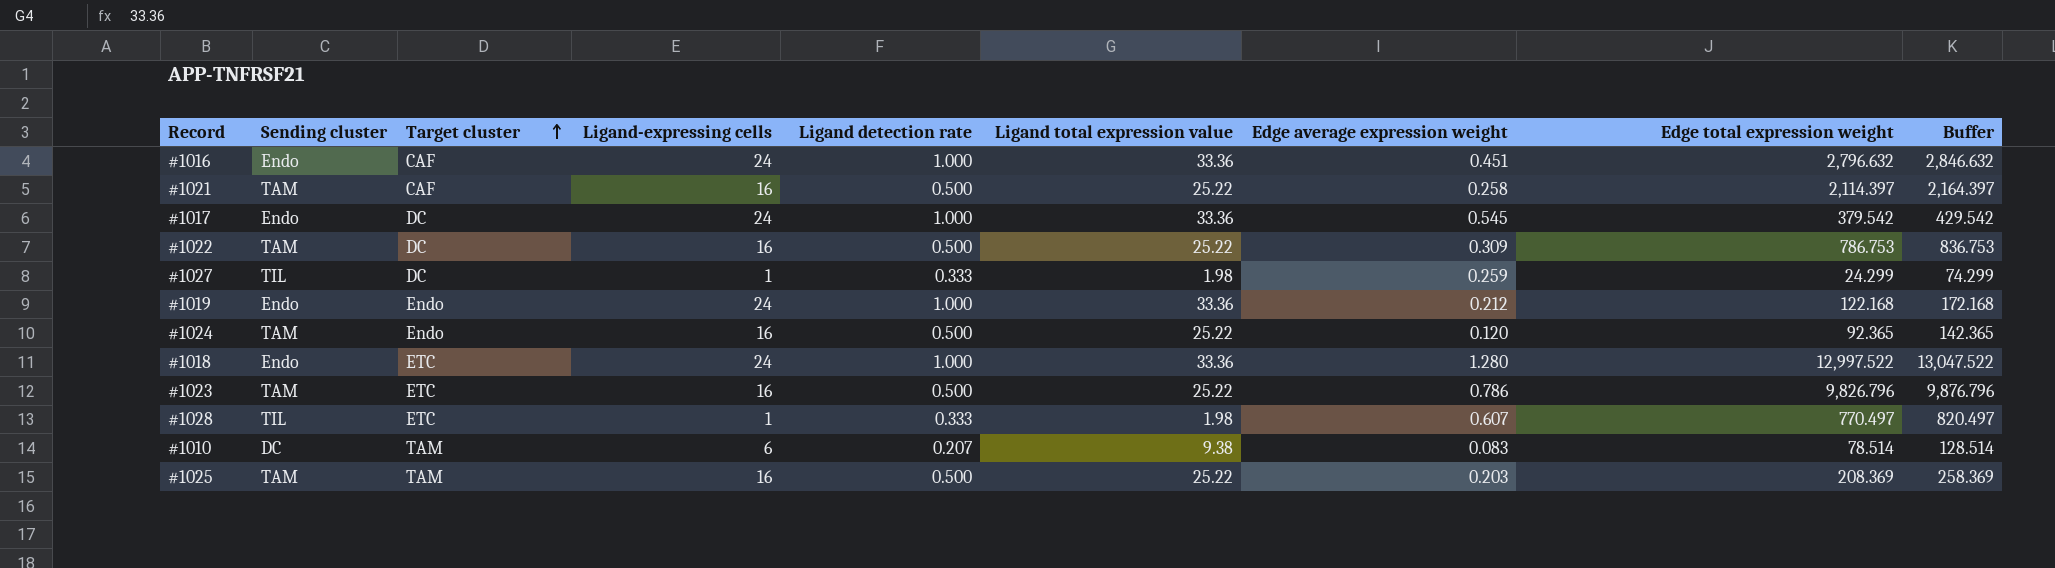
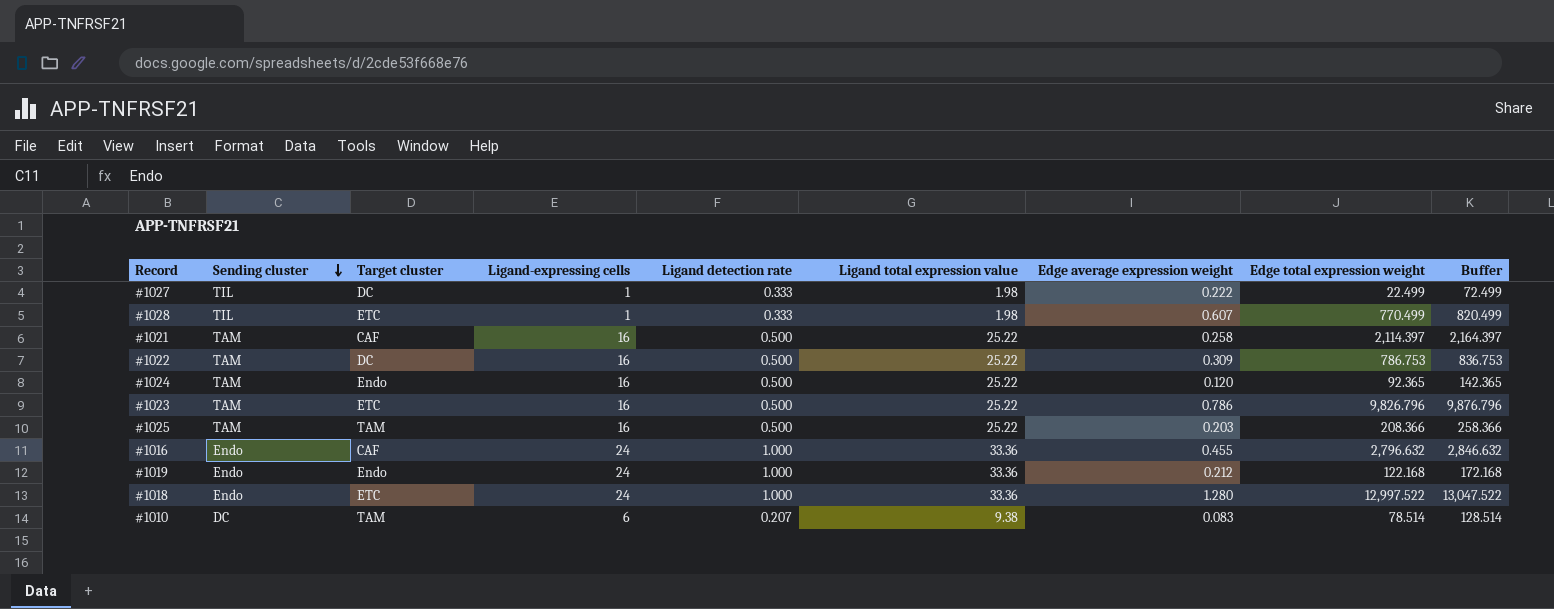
row order: Target cluster ascending -> Sending cluster descending
row #1017: Endo | DC | 24 | 1.000 | 33.36 | 0.545 | 379.542 | 429.542 -> none
#1027 | Edge average expression weight: 0.259 -> 0.222
#1027 | Edge total expression weight: 24.299 -> 22.499
#1027 | Buffer: 74.299 -> 72.499
#1028 | Edge total expression weight: 770.497 -> 770.499
#1028 | Buffer: 820.497 -> 820.499
#1025 | Edge total expression weight: 208.369 -> 208.366
#1025 | Buffer: 258.369 -> 258.366
#1016 | Edge average expression weight: 0.451 -> 0.455

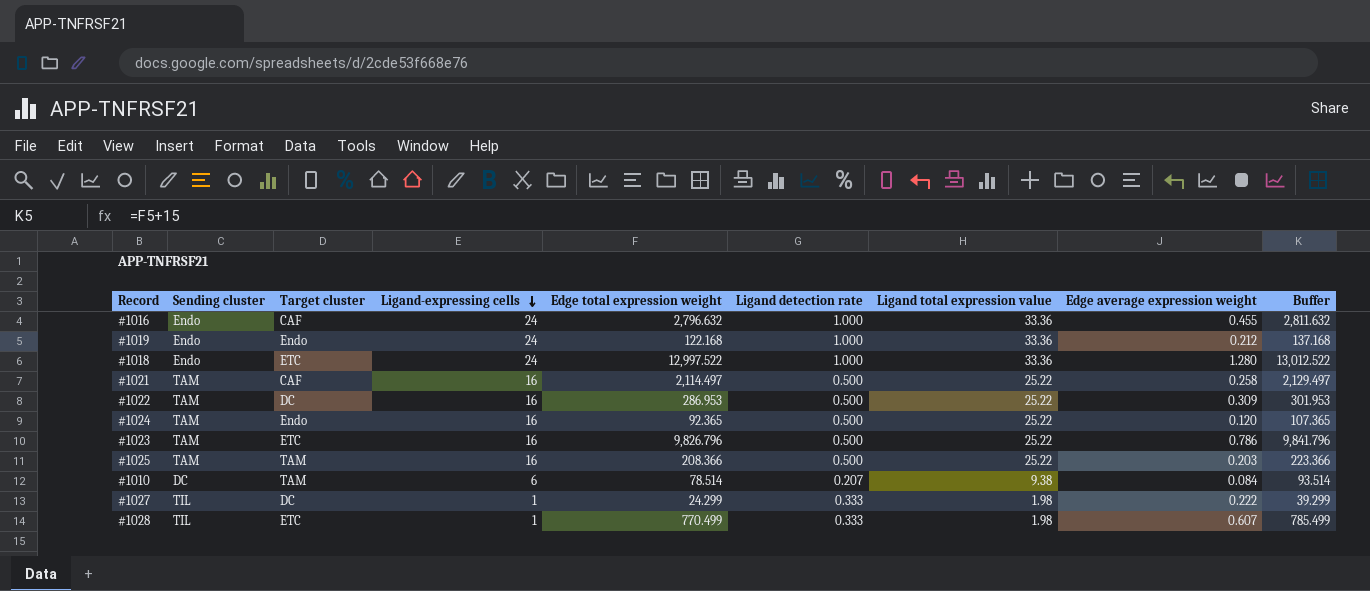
row order: Sending cluster descending -> Ligand-expressing cells descending
column Edge total expression weight | position: 8 -> 5
column Buffer | formula: [Edge total expression weight] + 50 -> [Edge total expression weight] + 15
#1021 | Edge total expression weight: 2,114.397 -> 2,114.497
#1022 | Edge total expression weight: 786.753 -> 286.953
#1010 | Edge average expression weight: 0.083 -> 0.084
#1027 | Edge total expression weight: 22.499 -> 24.299

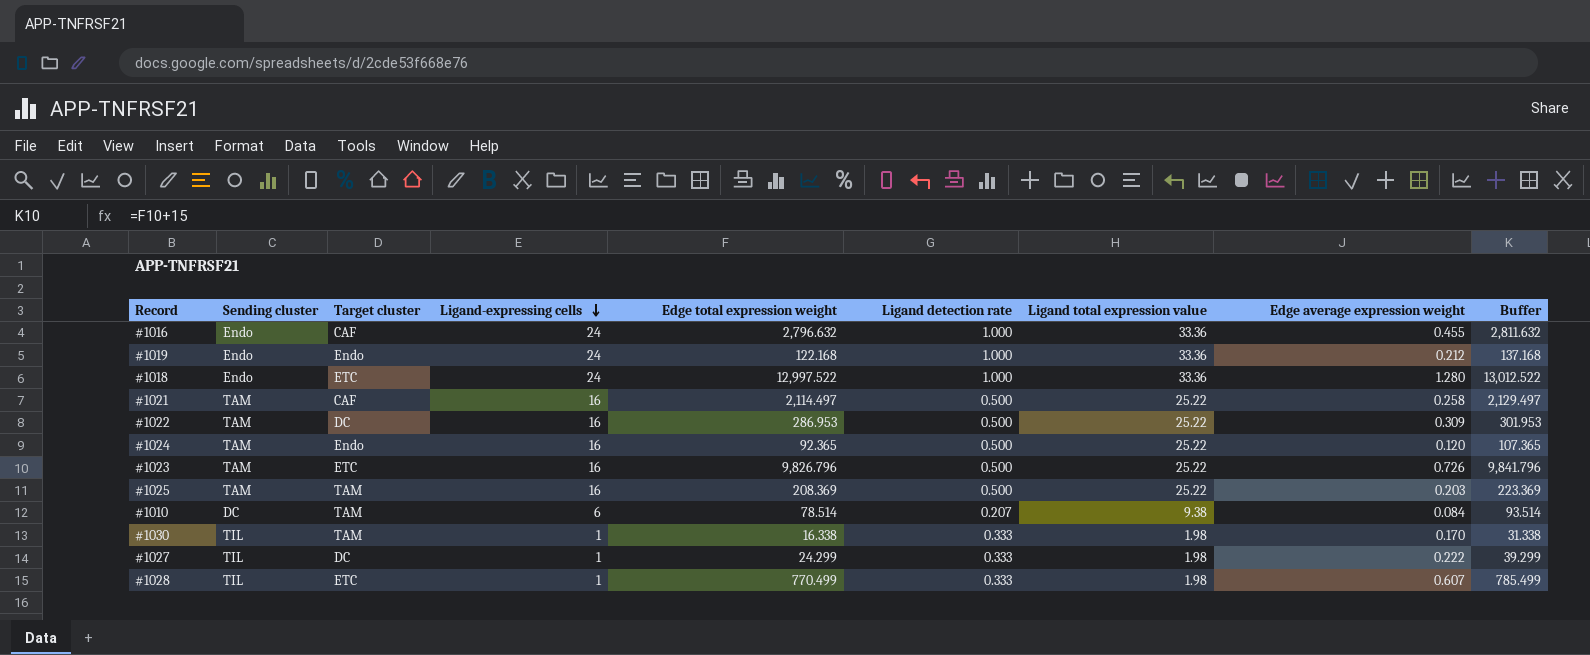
#1023 | Edge average expression weight: 0.786 -> 0.726
#1025 | Edge total expression weight: 208.366 -> 208.369
#1025 | Buffer: 223.366 -> 223.369
row #1030: none -> TIL | TAM | 1 | 16.338 | 0.333 | 1.98 | 0.170 | 31.338

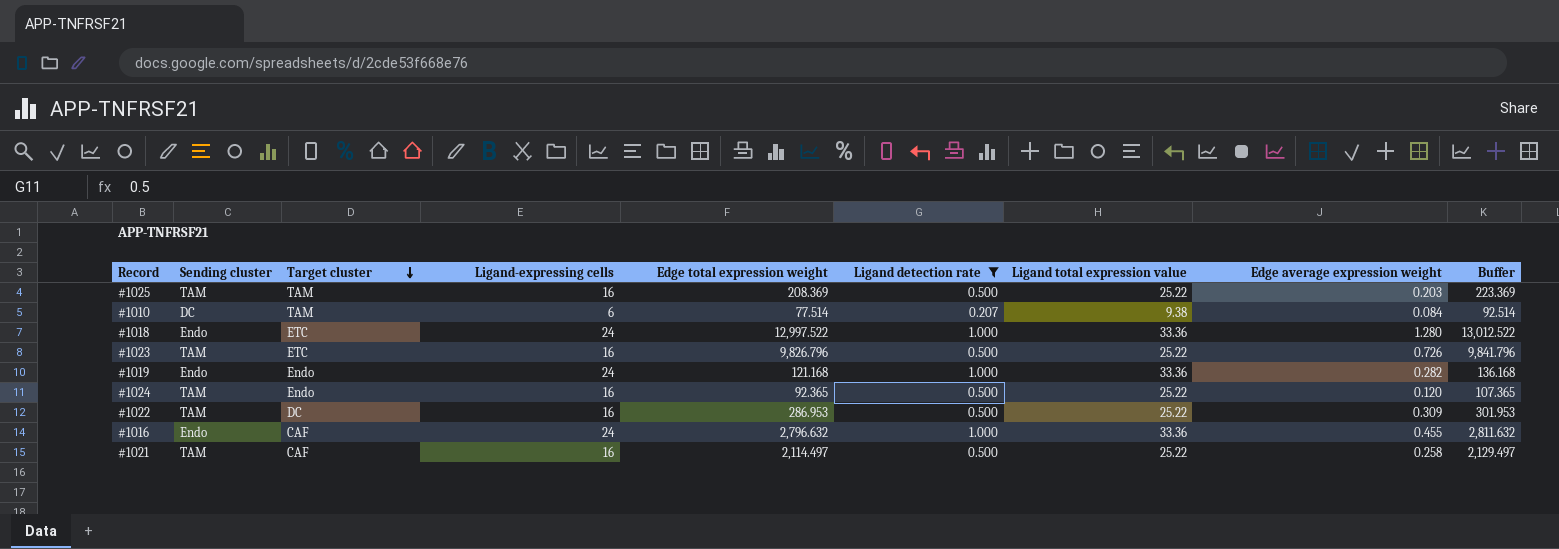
filter: none -> Ligand detection rate != 0.333
row order: Ligand-expressing cells descending -> Target cluster descending
#1010 | Edge total expression weight: 78.514 -> 77.514
#1010 | Buffer: 93.514 -> 92.514
#1019 | Edge total expression weight: 122.168 -> 121.168
#1019 | Edge average expression weight: 0.212 -> 0.282
#1019 | Buffer: 137.168 -> 136.168

